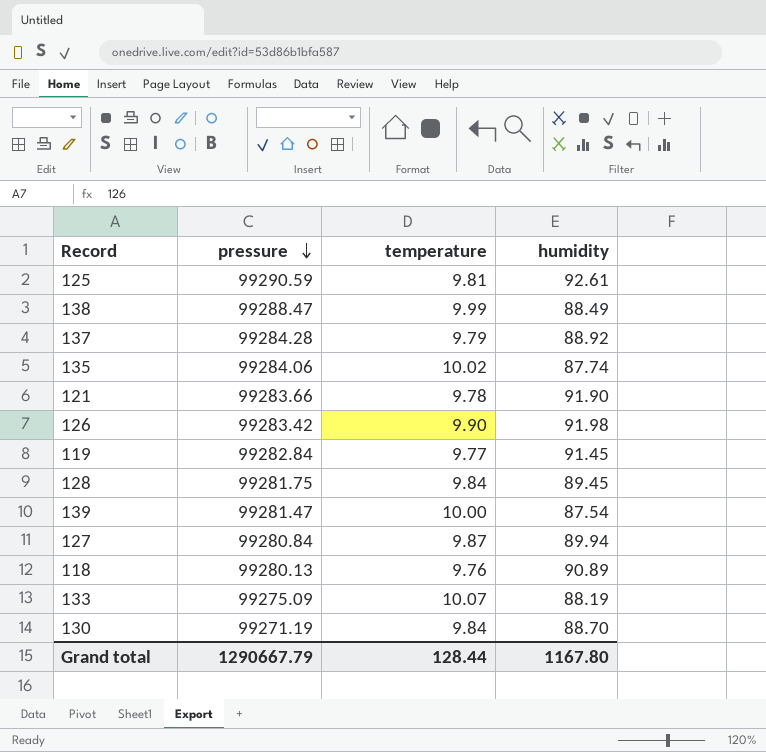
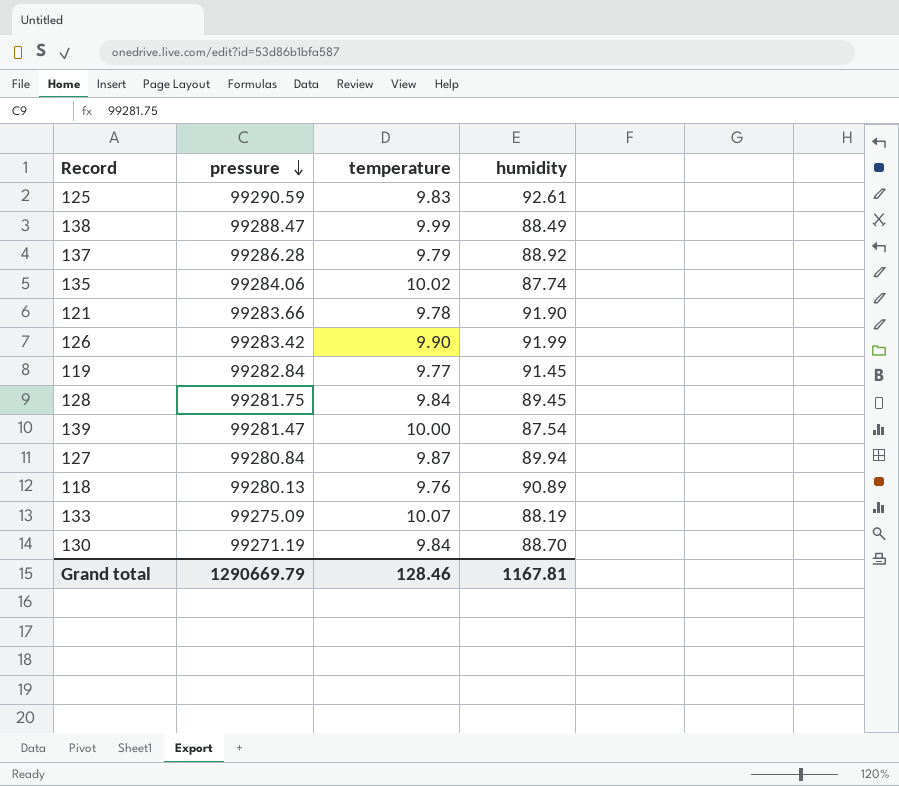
125 | temperature: 9.81 -> 9.83
137 | pressure: 99284.28 -> 99286.28
126 | humidity: 91.98 -> 91.99
Grand total | pressure: 1290667.79 -> 1290669.79
Grand total | temperature: 128.44 -> 128.46
Grand total | humidity: 1167.80 -> 1167.81

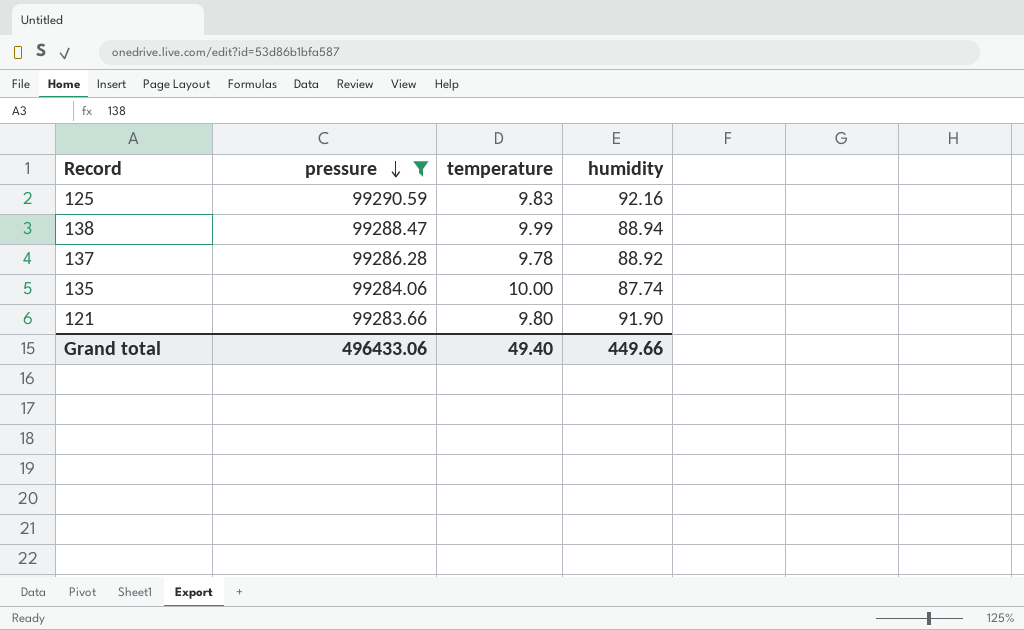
filter: none -> pressure >= 99283.66
125 | humidity: 92.61 -> 92.16
138 | humidity: 88.49 -> 88.94
137 | temperature: 9.79 -> 9.78
135 | temperature: 10.02 -> 10.00
121 | temperature: 9.78 -> 9.80
Grand total | pressure: 1290669.79 -> 496433.06
Grand total | temperature: 128.46 -> 49.40
Grand total | humidity: 1167.81 -> 449.66

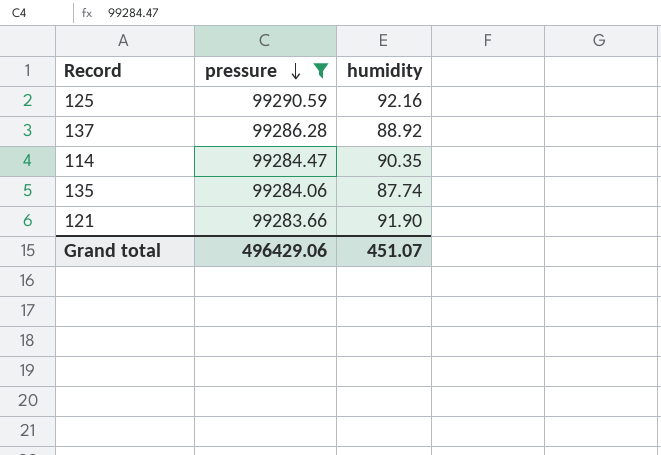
column temperature | position: 3 -> none
row 138: 99288.47 | 9.99 | 88.94 -> none
row 114: none -> 99284.47 | 90.35
Grand total | pressure: 496433.06 -> 496429.06
Grand total | humidity: 449.66 -> 451.07

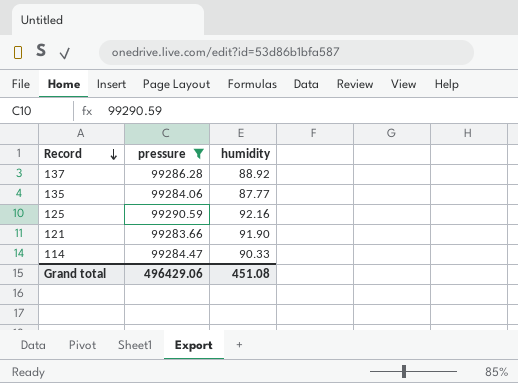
row order: pressure descending -> Record descending
135 | humidity: 87.74 -> 87.77
114 | humidity: 90.35 -> 90.33
Grand total | humidity: 451.07 -> 451.08

